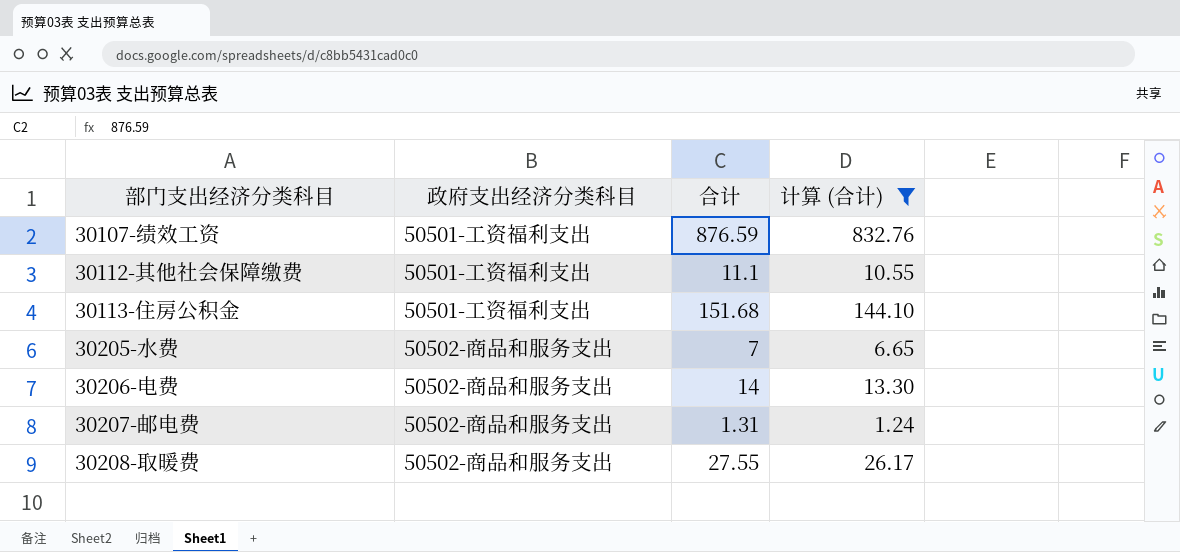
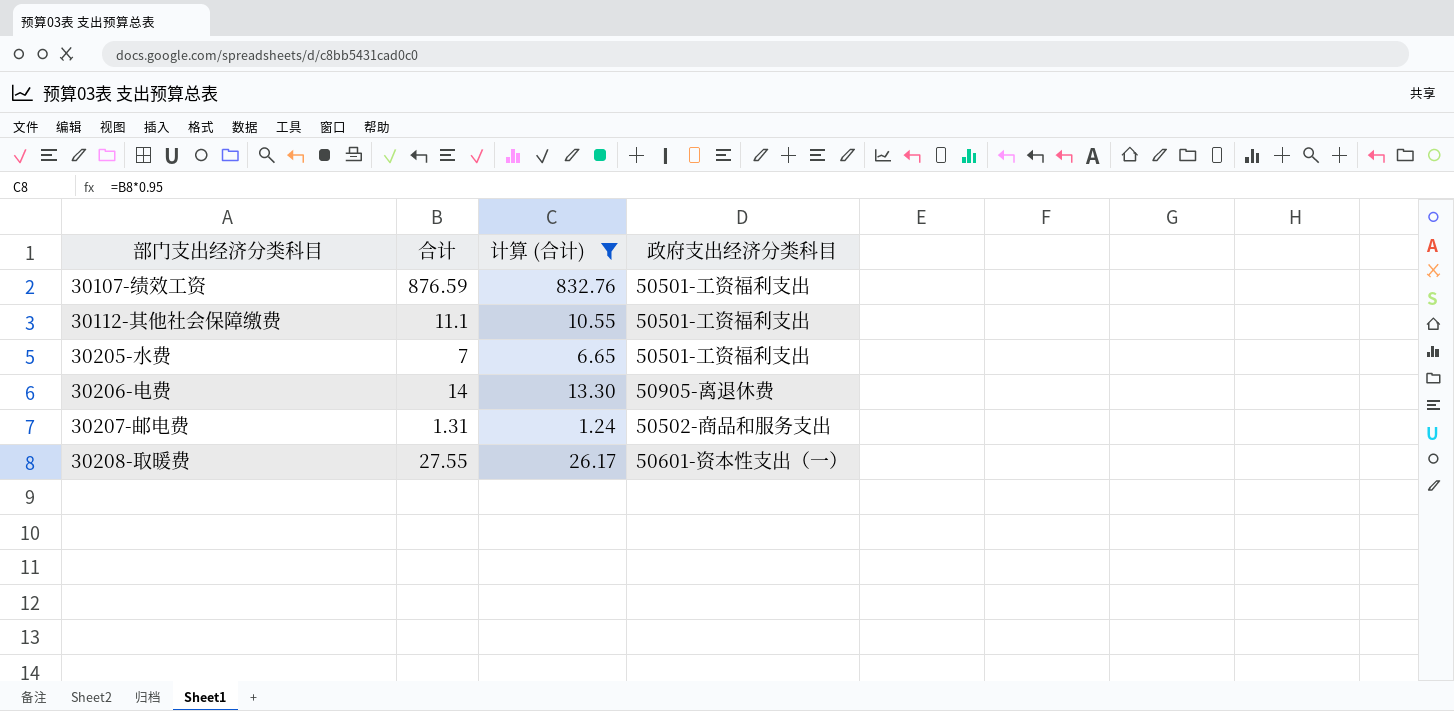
column 政府支出经济分类科目 | position: 2 -> 4
row 30113-住房公积金: 50501-工资福利支出 | 151.68 | 144.10 -> none
30205-水费 | 政府支出经济分类科目: 50502-商品和服务支出 -> 50501-工资福利支出
30206-电费 | 政府支出经济分类科目: 50502-商品和服务支出 -> 50905-离退休费
30208-取暖费 | 政府支出经济分类科目: 50502-商品和服务支出 -> 50601-资本性支出（一）

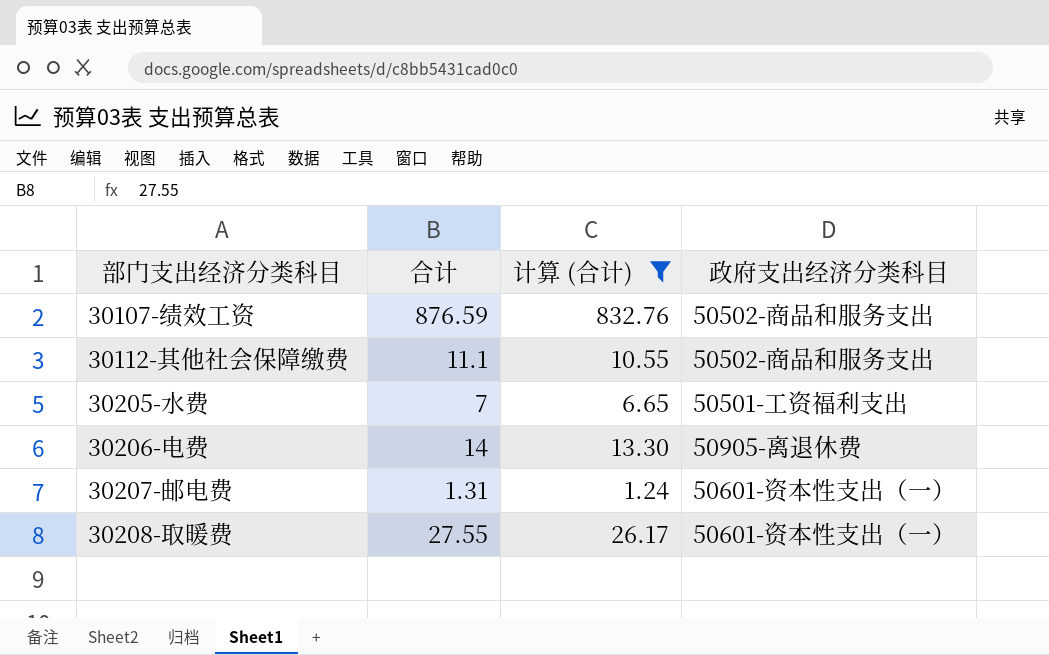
30107-绩效工资 | 政府支出经济分类科目: 50501-工资福利支出 -> 50502-商品和服务支出
30112-其他社会保障缴费 | 政府支出经济分类科目: 50501-工资福利支出 -> 50502-商品和服务支出
30207-邮电费 | 政府支出经济分类科目: 50502-商品和服务支出 -> 50601-资本性支出（一）

